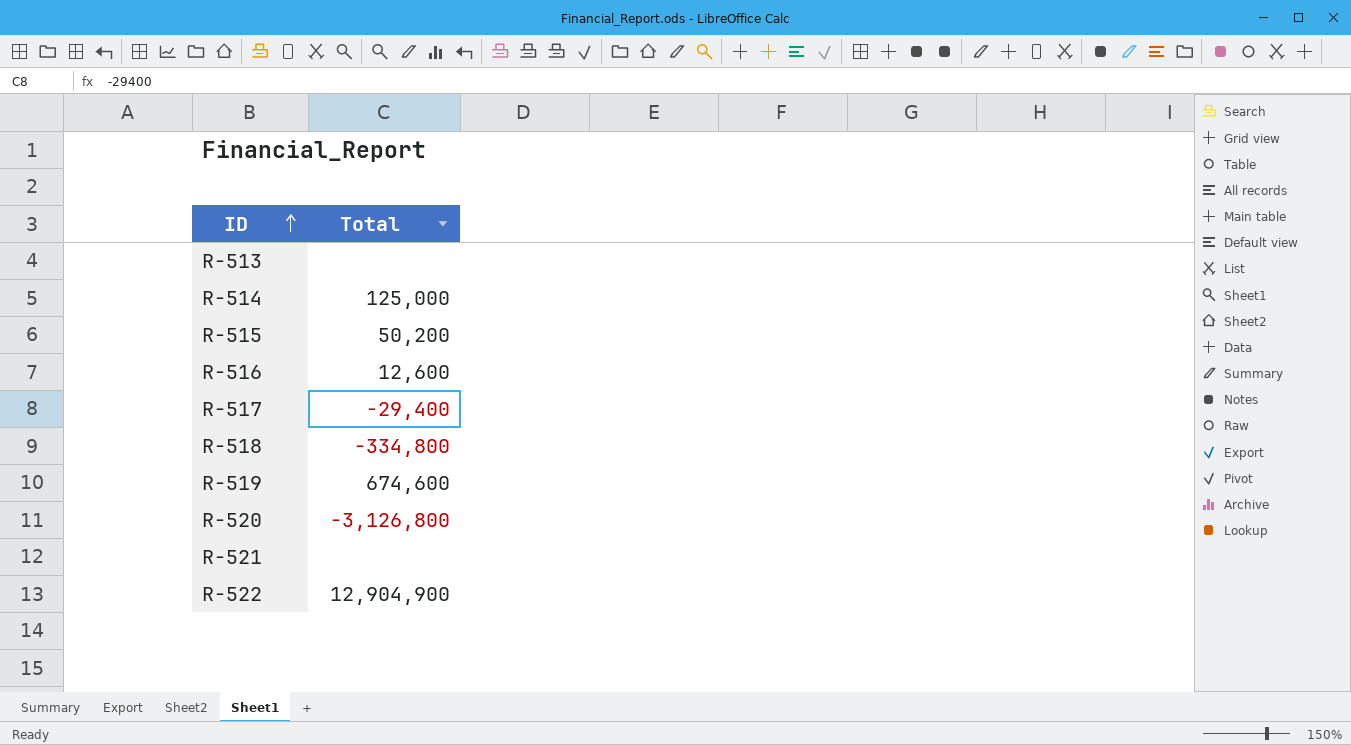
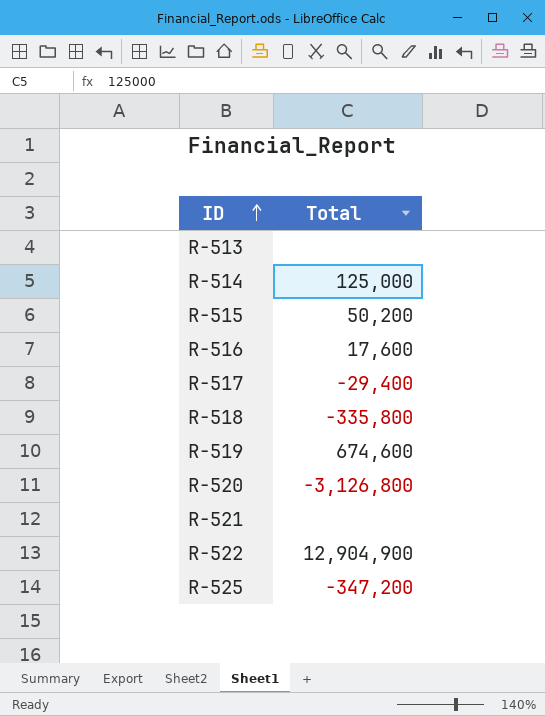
R-516 | Total: 12,600 -> 17,600
R-518 | Total: -334,800 -> -335,800
row R-525: none -> -347,200

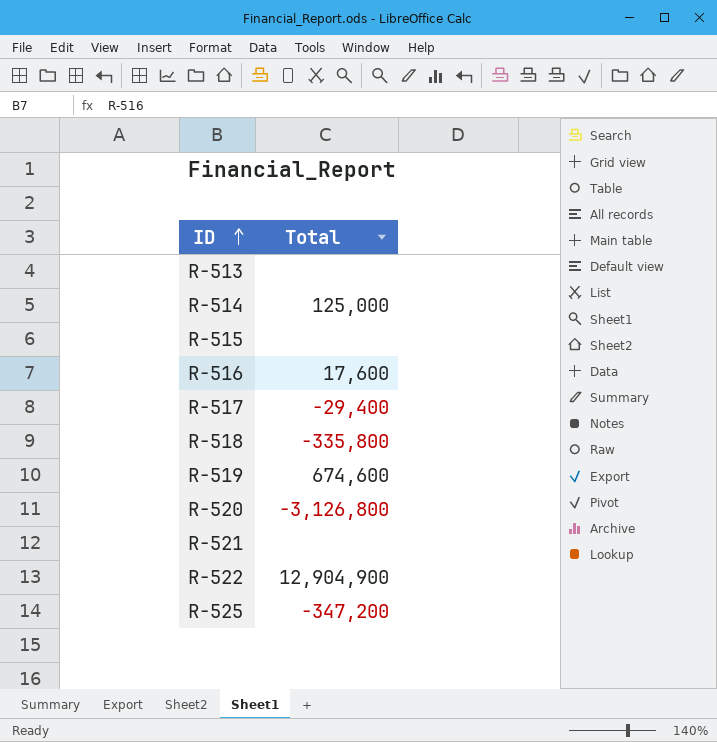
R-515 | Total: 50,200 -> none

